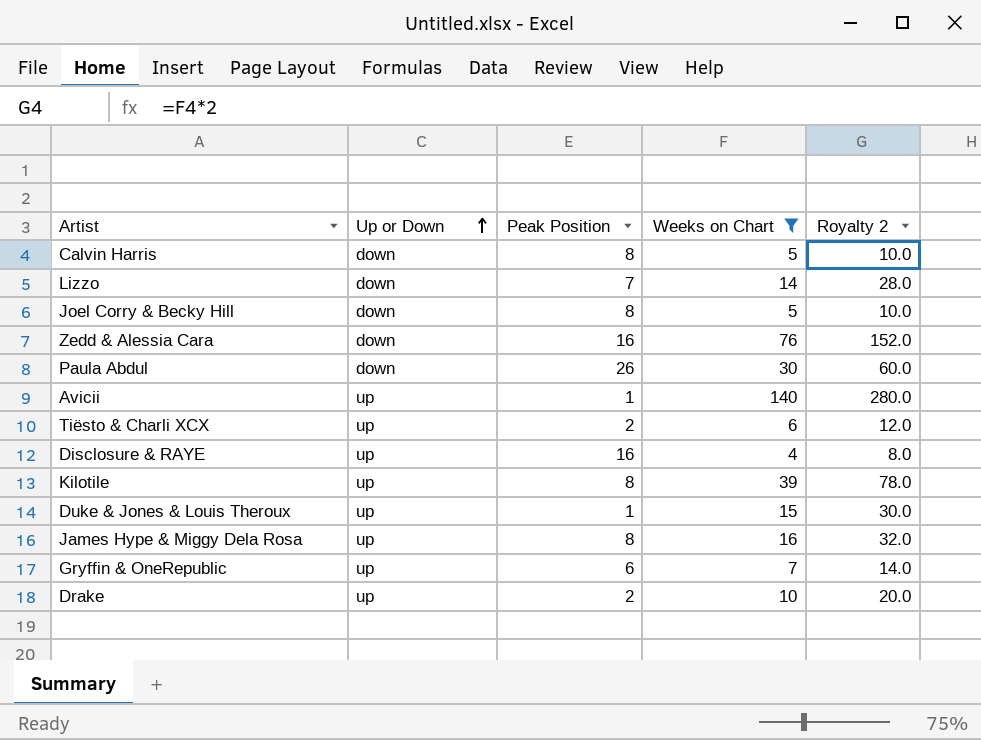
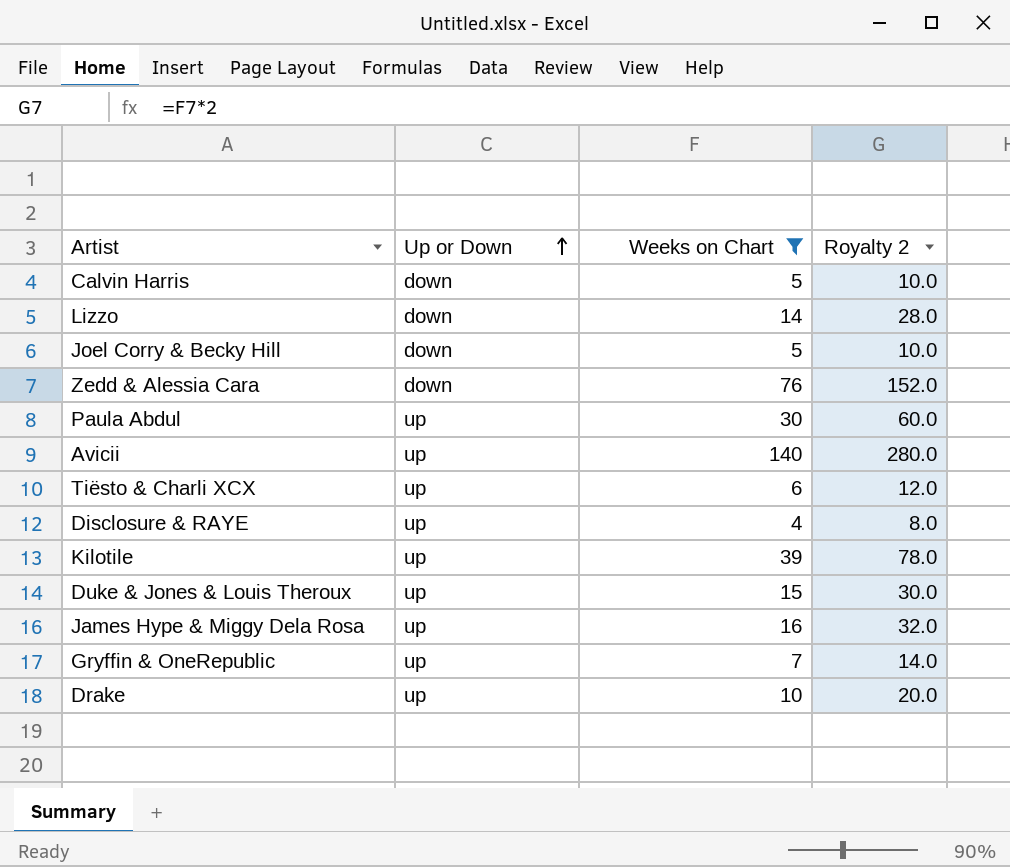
column Peak Position | position: 3 -> none
Paula Abdul | Up or Down: down -> up

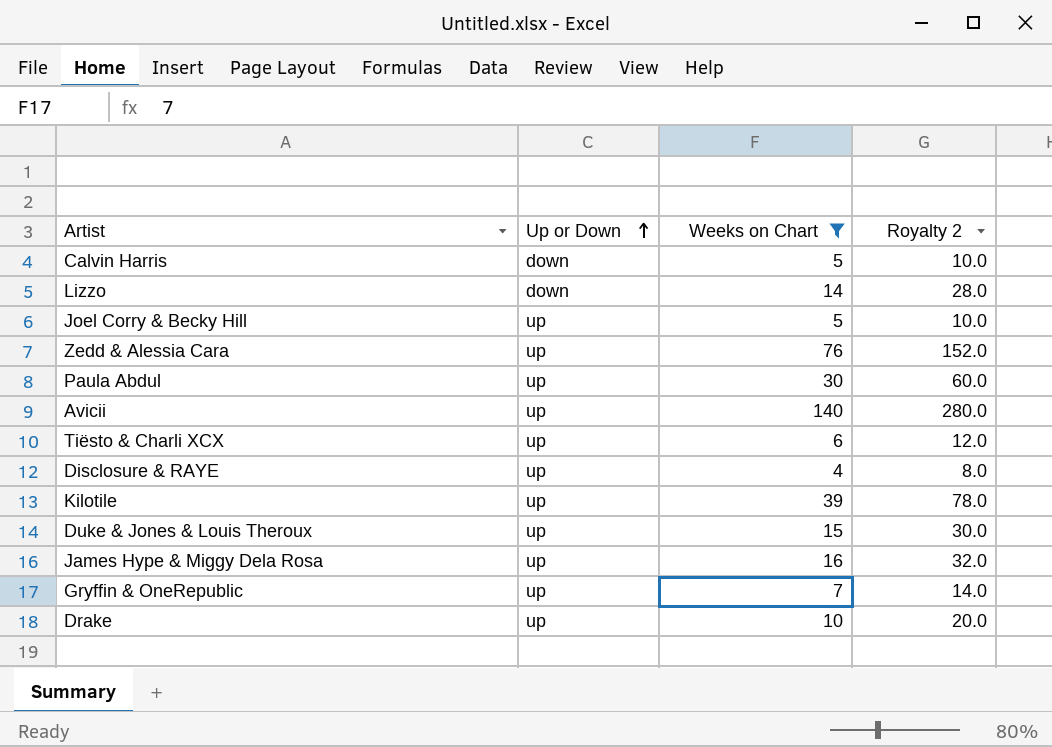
Joel Corry & Becky Hill | Up or Down: down -> up
Zedd & Alessia Cara | Up or Down: down -> up

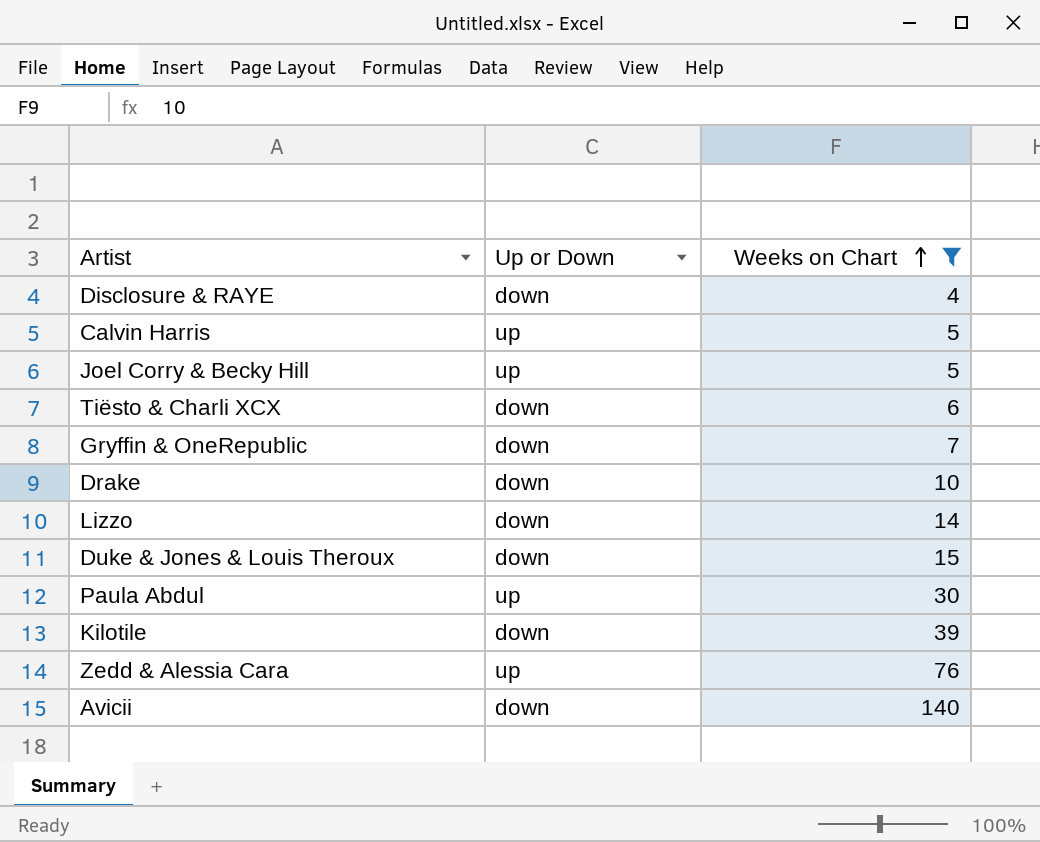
row order: Up or Down ascending -> Weeks on Chart ascending
column Royalty 2 | formula: [Weeks on Chart] * 2 -> none
row James Hype & Miggy Dela Rosa: up | 16 | 32.0 -> none
Disclosure & RAYE | Up or Down: up -> down
Calvin Harris | Up or Down: down -> up
Tiësto & Charli XCX | Up or Down: up -> down
Gryffin & OneRepublic | Up or Down: up -> down
Drake | Up or Down: up -> down
Duke & Jones & Louis Theroux | Up or Down: up -> down
Kilotile | Up or Down: up -> down
Avicii | Up or Down: up -> down

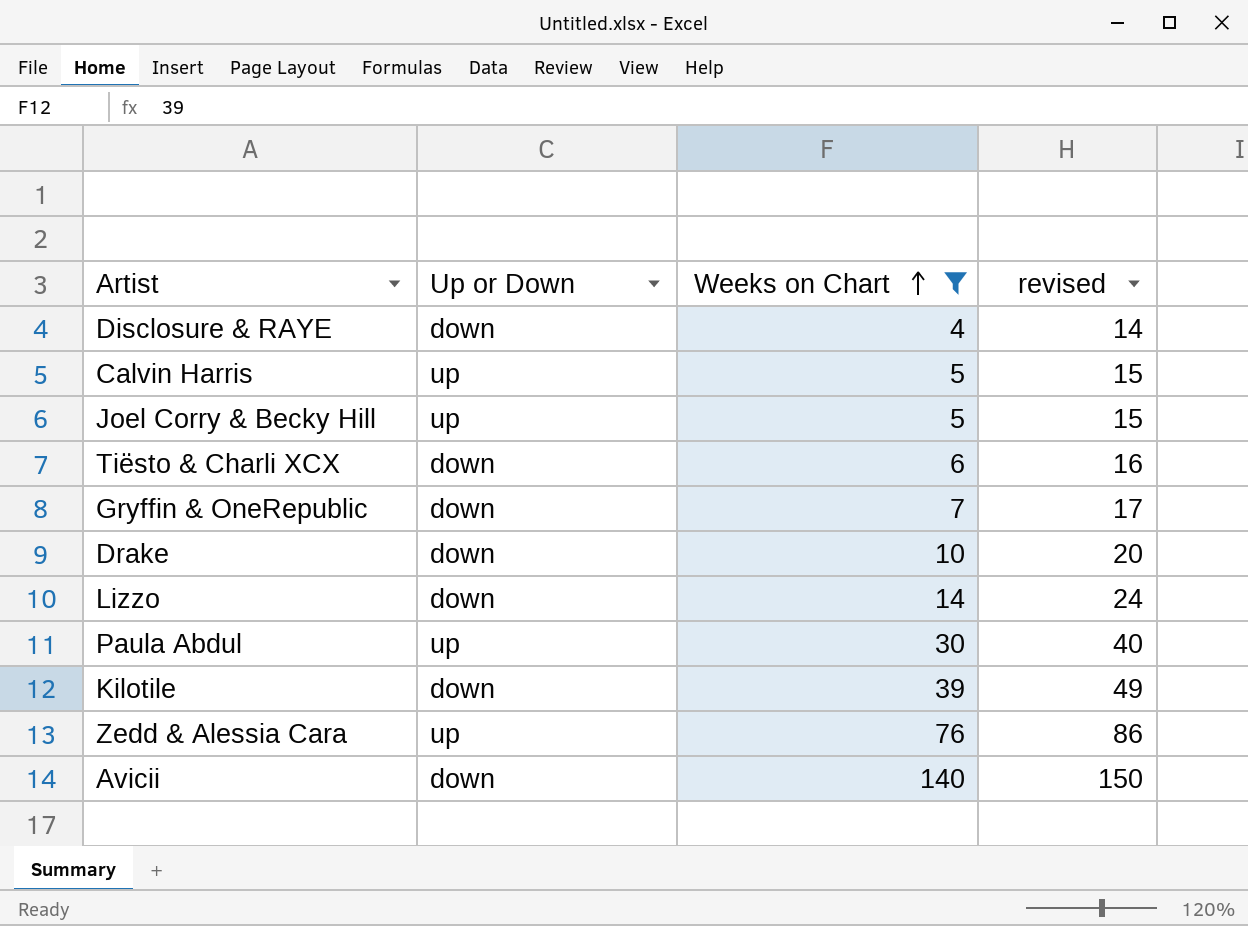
column revised | formula: none -> [Weeks on Chart] + 10
row Duke & Jones & Louis Theroux: down | 15 -> none

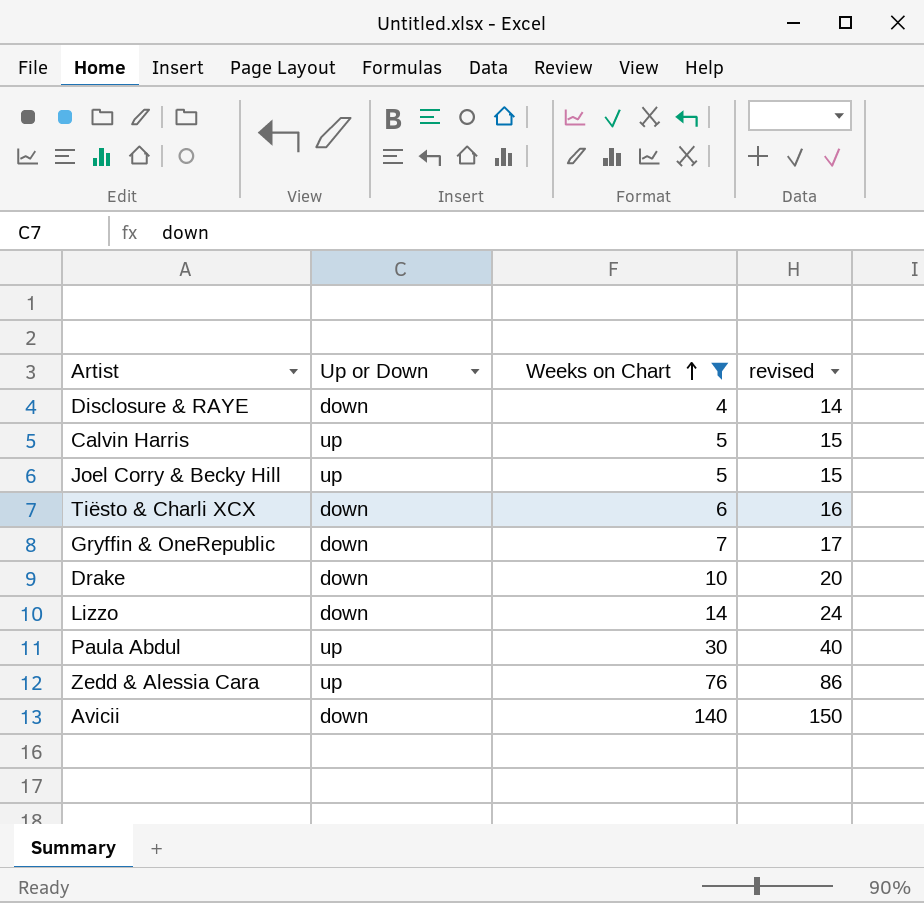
row Kilotile: down | 39 | 49 -> none

